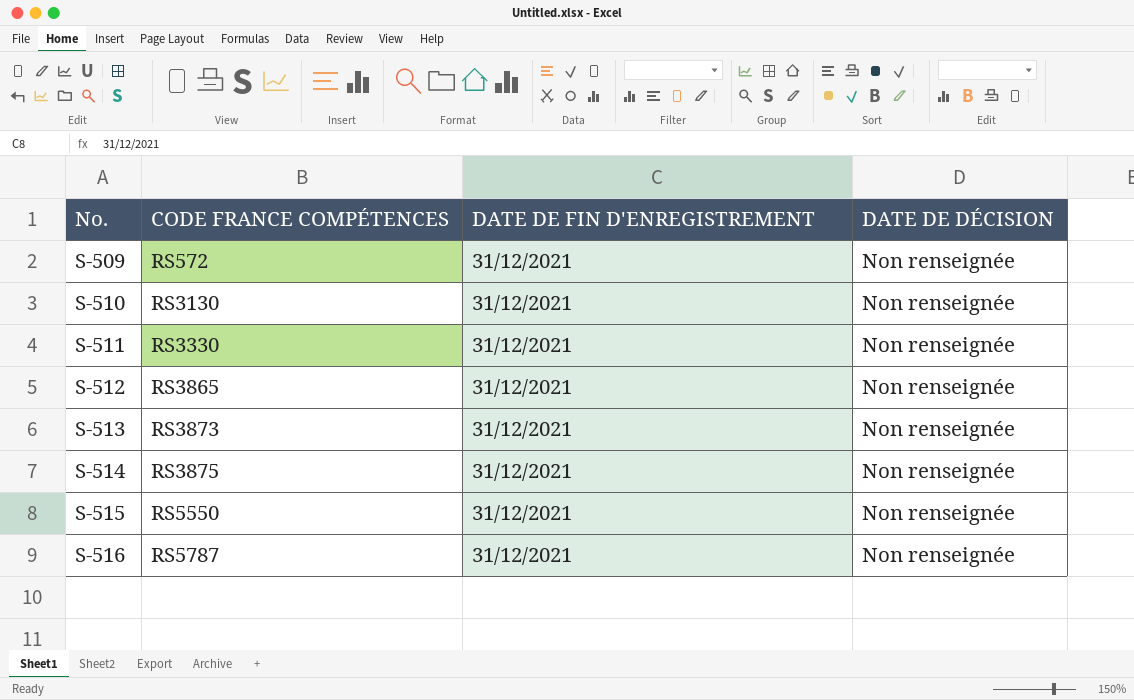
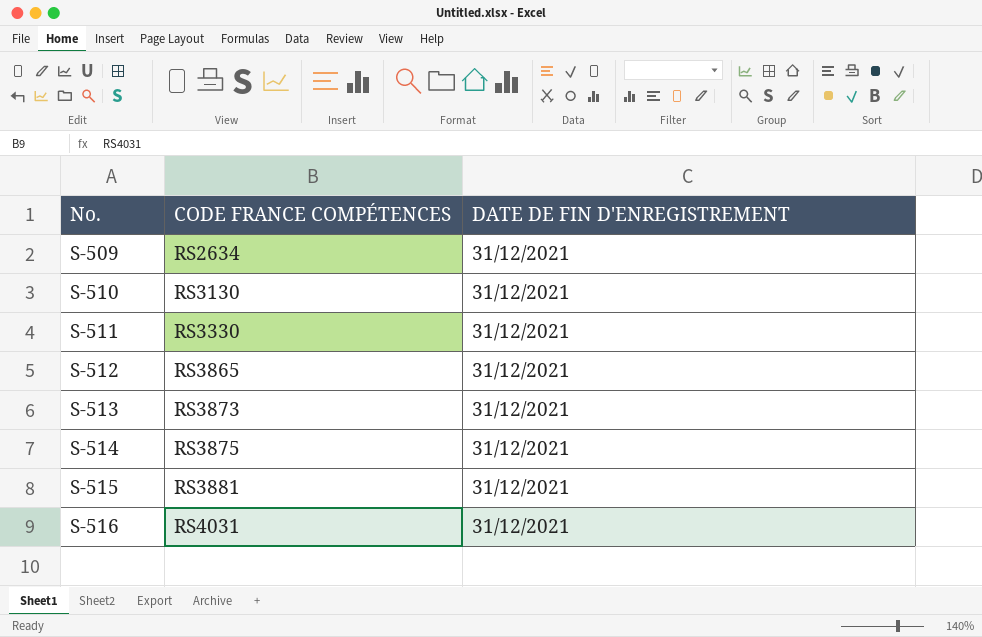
column DATE DE DÉCISION | position: 4 -> none
S-509 | CODE FRANCE COMPÉTENCES: RS572 -> RS2634
S-515 | CODE FRANCE COMPÉTENCES: RS5550 -> RS3881
S-516 | CODE FRANCE COMPÉTENCES: RS5787 -> RS4031

